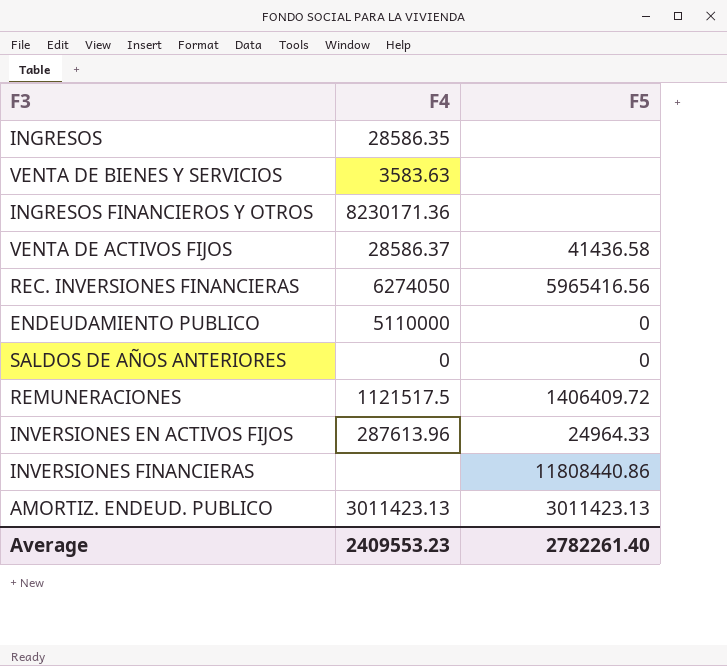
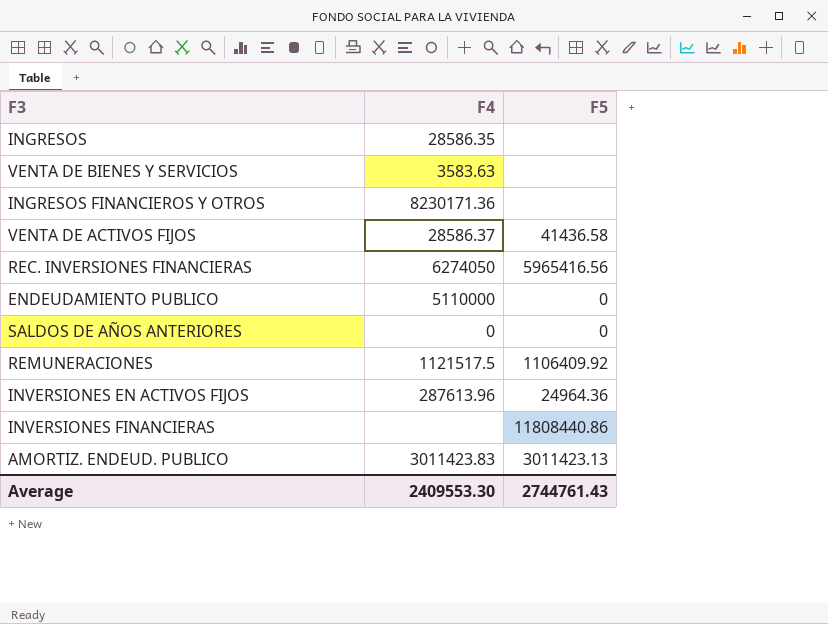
REMUNERACIONES | F5: 1406409.72 -> 1106409.92
INVERSIONES EN ACTIVOS FIJOS | F5: 24964.33 -> 24964.36
AMORTIZ. ENDEUD. PUBLICO | F4: 3011423.13 -> 3011423.83
Average | F4: 2409553.23 -> 2409553.30
Average | F5: 2782261.40 -> 2744761.43

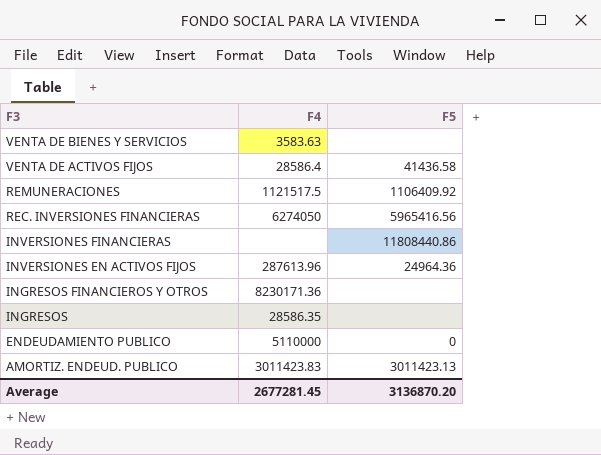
row order: none -> F3 descending
row SALDOS DE AÑOS ANTERIORES: 0 | 0 -> none
VENTA DE ACTIVOS FIJOS | F4: 28586.37 -> 28586.4
Average | F4: 2409553.30 -> 2677281.45
Average | F5: 2744761.43 -> 3136870.20

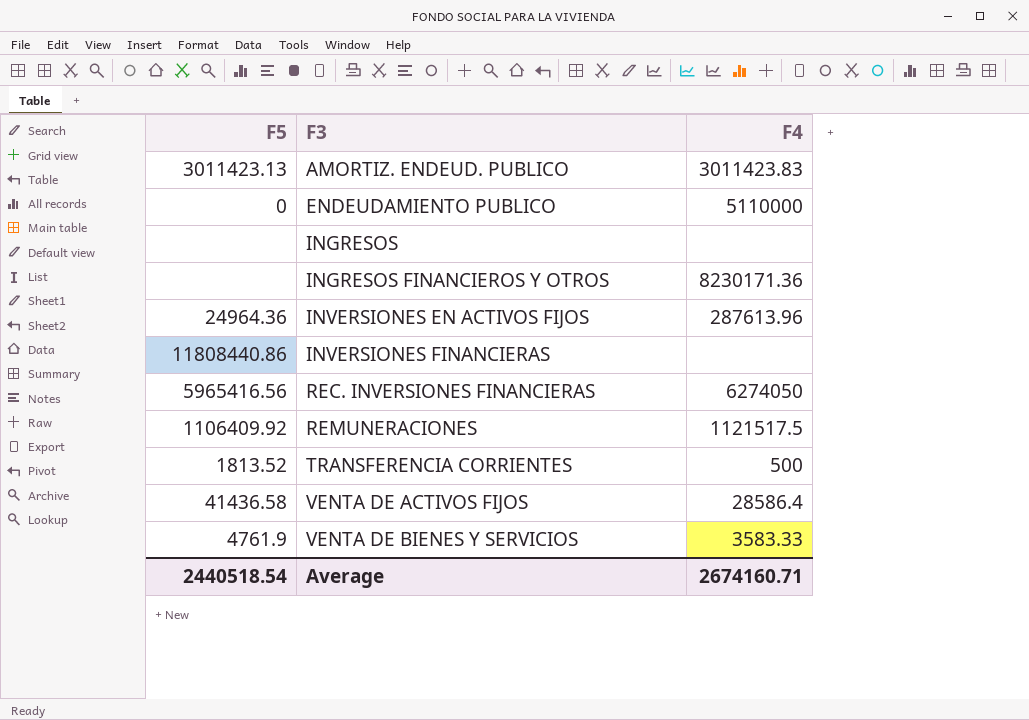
row order: F3 descending -> F3 ascending
column F5 | position: 3 -> 1
INGRESOS | F4: 28586.35 -> none
row TRANSFERENCIA CORRIENTES: none -> 1813.52 | 500
VENTA DE BIENES Y SERVICIOS | F5: none -> 4761.9
VENTA DE BIENES Y SERVICIOS | F4: 3583.63 -> 3583.33
Average | F5: 3136870.20 -> 2440518.54
Average | F4: 2677281.45 -> 2674160.71

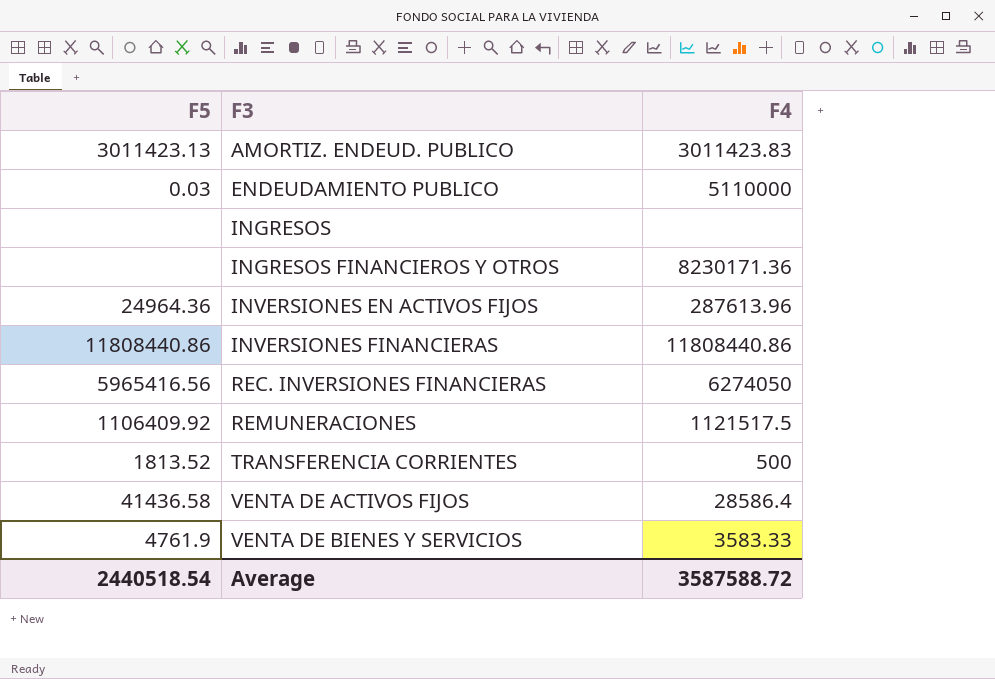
ENDEUDAMIENTO PUBLICO | F5: 0 -> 0.03
INVERSIONES FINANCIERAS | F4: none -> 11808440.86
Average | F4: 2674160.71 -> 3587588.72

